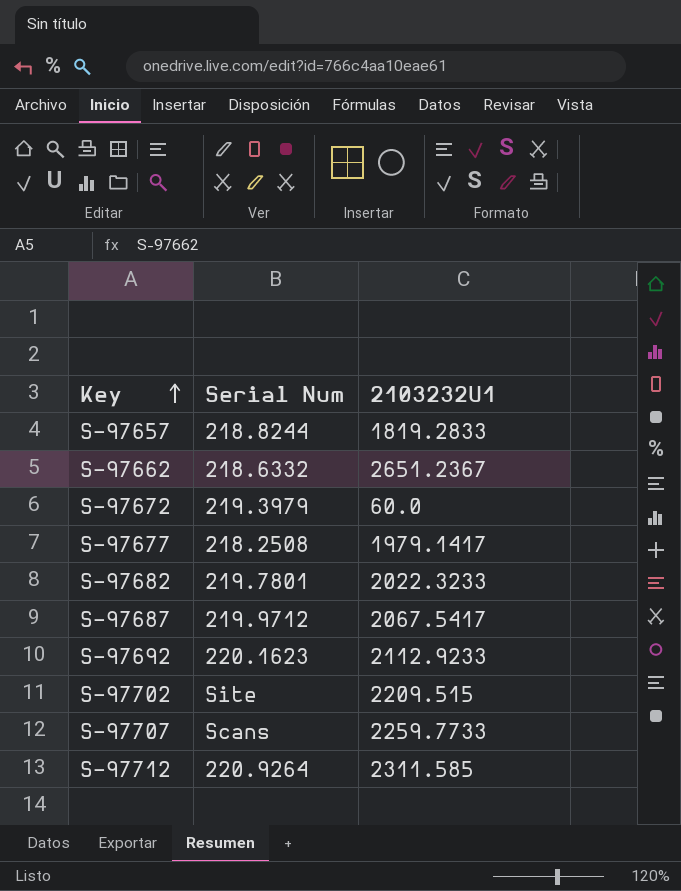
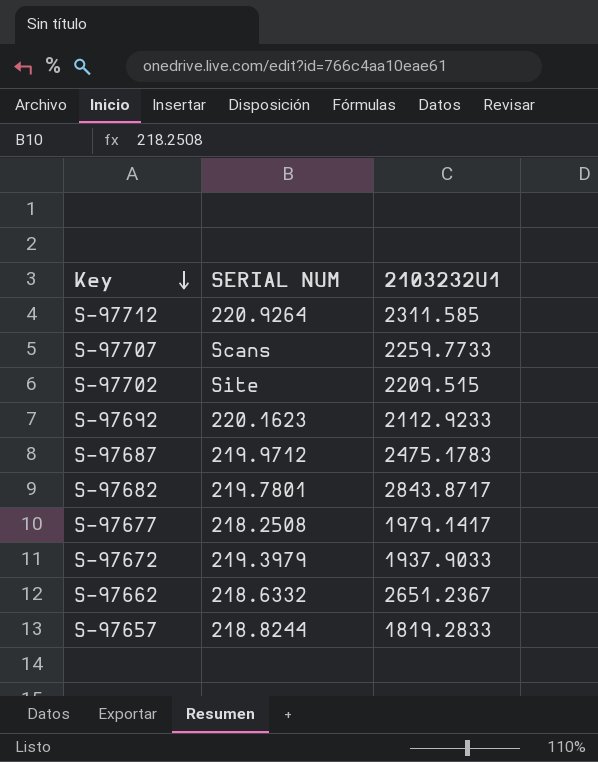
row order: Key ascending -> Key descending
column name: Serial Num -> SERIAL NUM
S-97687 | 2103232U1: 2067.5417 -> 2475.1783
S-97682 | 2103232U1: 2022.3233 -> 2843.8717
S-97672 | 2103232U1: 60.0 -> 1937.9033

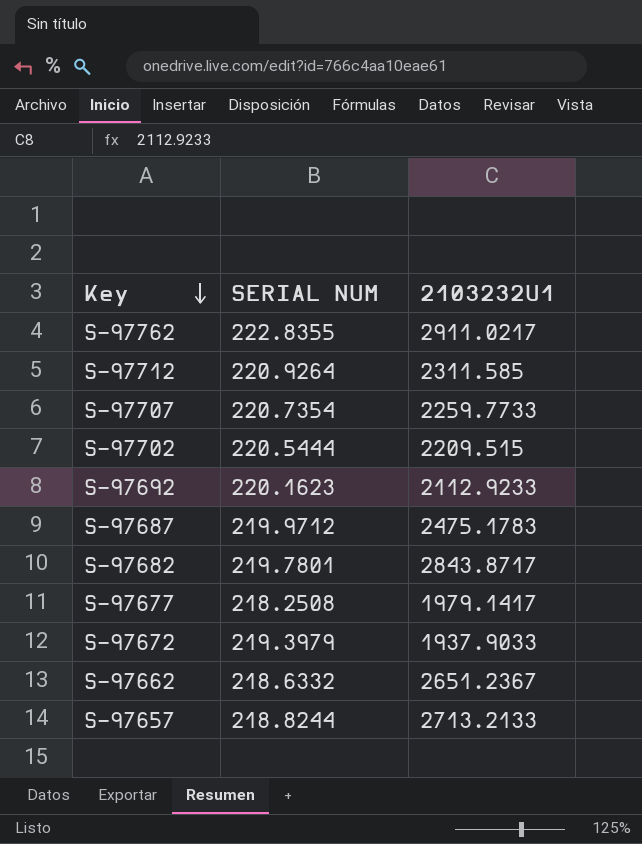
row S-97762: none -> 222.8355 | 2911.0217
S-97707 | SERIAL NUM: Scans -> 220.7354
S-97702 | SERIAL NUM: Site -> 220.5444
S-97657 | 2103232U1: 1819.2833 -> 2713.2133

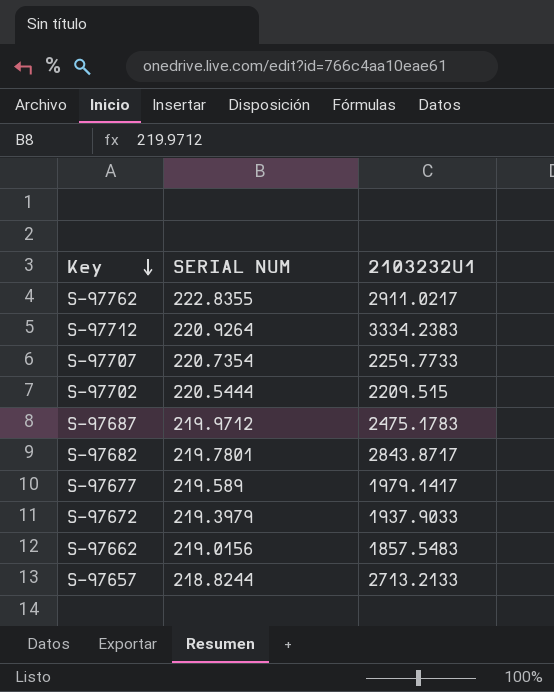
row S-97692: 220.1623 | 2112.9233 -> none
S-97712 | 2103232U1: 2311.585 -> 3334.2383
S-97677 | SERIAL NUM: 218.2508 -> 219.589
S-97662 | SERIAL NUM: 218.6332 -> 219.0156
S-97662 | 2103232U1: 2651.2367 -> 1857.5483

